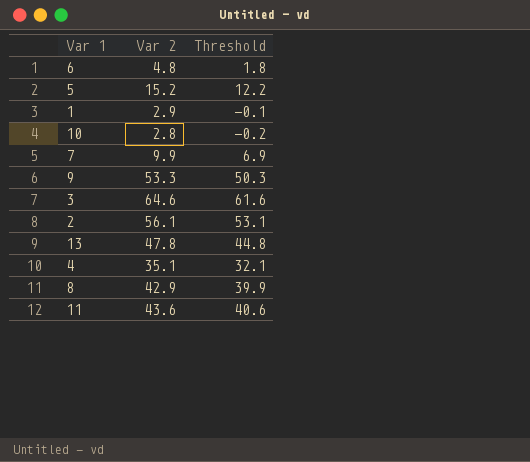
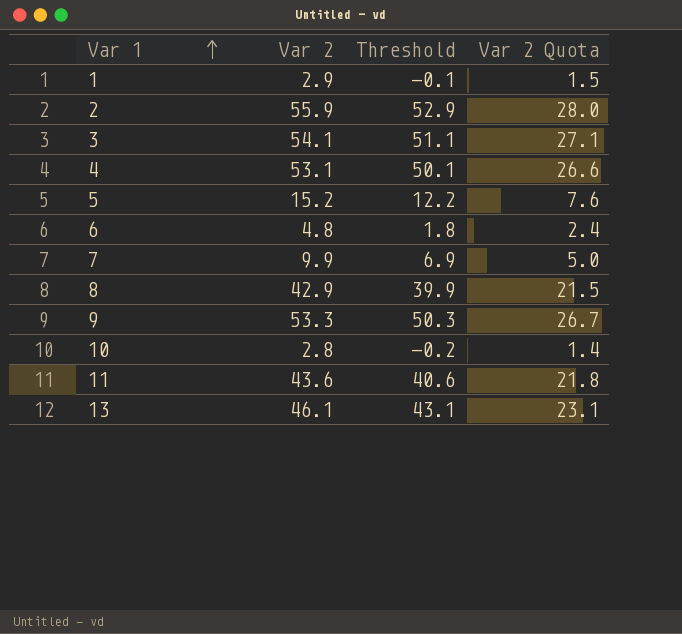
row order: none -> Var 1 ascending
column Var 2 Quota | formula: none -> [Var 2] * 0.5
2 | Var 2: 56.1 -> 55.9
2 | Threshold: 53.1 -> 52.9
3 | Var 2: 64.6 -> 54.1
3 | Threshold: 61.6 -> 51.1
4 | Var 2: 35.1 -> 53.1
4 | Threshold: 32.1 -> 50.1
13 | Var 2: 47.8 -> 46.1
13 | Threshold: 44.8 -> 43.1

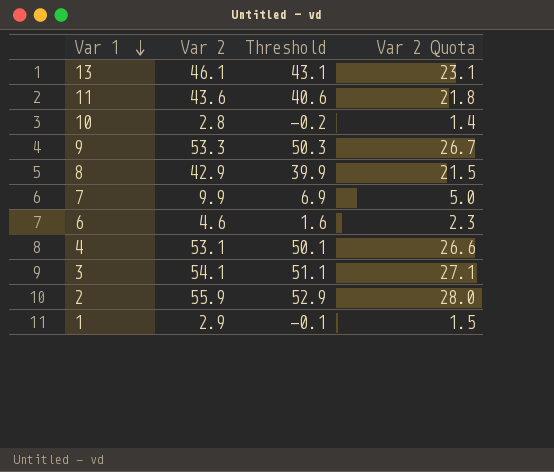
row order: Var 1 ascending -> Var 1 descending
row 5: 15.2 | 12.2 | 7.6 -> none
6 | Var 2: 4.8 -> 4.6
6 | Threshold: 1.8 -> 1.6
6 | Var 2 Quota: 2.4 -> 2.3

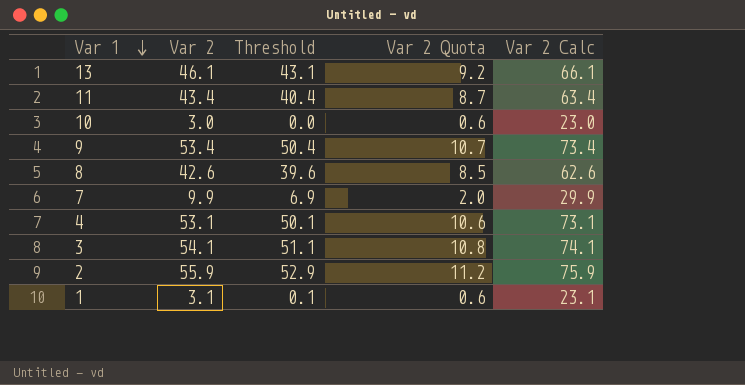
column Var 2 Quota | formula: [Var 2] * 0.5 -> [Var 2] * 0.2
column Var 2 Calc | formula: none -> [Var 2] + 20
row 6: 4.6 | 1.6 | 2.3 -> none
11 | Var 2: 43.6 -> 43.4
11 | Threshold: 40.6 -> 40.4
10 | Var 2: 2.8 -> 3.0
10 | Threshold: -0.2 -> 0.0
9 | Var 2: 53.3 -> 53.4
9 | Threshold: 50.3 -> 50.4
8 | Var 2: 42.9 -> 42.6
8 | Threshold: 39.9 -> 39.6
1 | Var 2: 2.9 -> 3.1
1 | Threshold: -0.1 -> 0.1

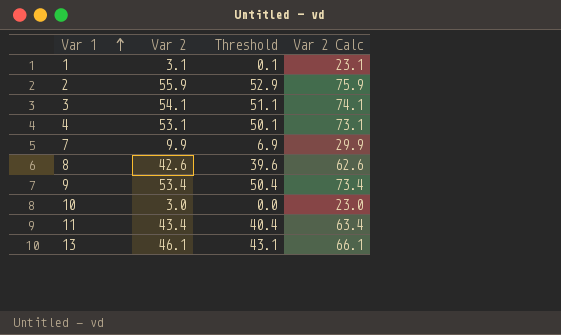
row order: Var 1 descending -> Var 1 ascending
column Var 2 Quota | formula: [Var 2] * 0.2 -> none

